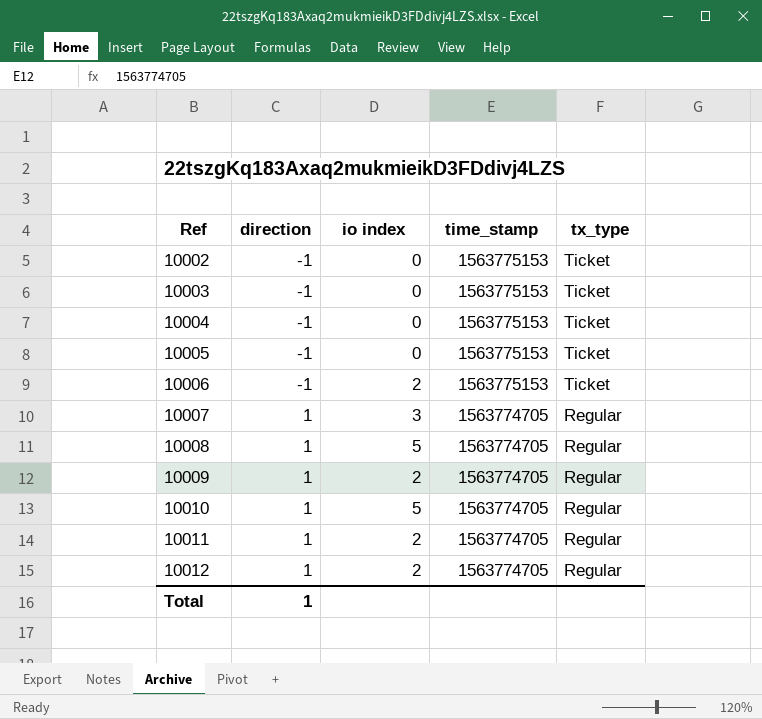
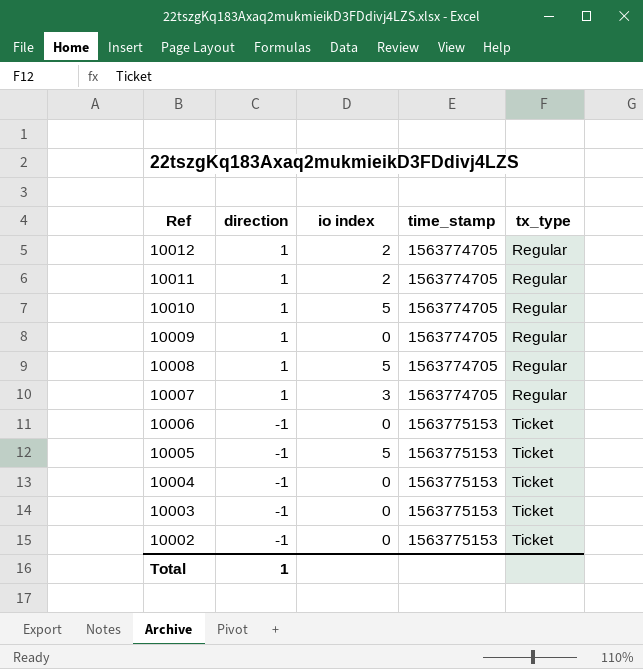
row order: Ref ascending -> Ref descending
10009 | io index: 2 -> 0
10006 | io index: 2 -> 0
10005 | io index: 0 -> 5

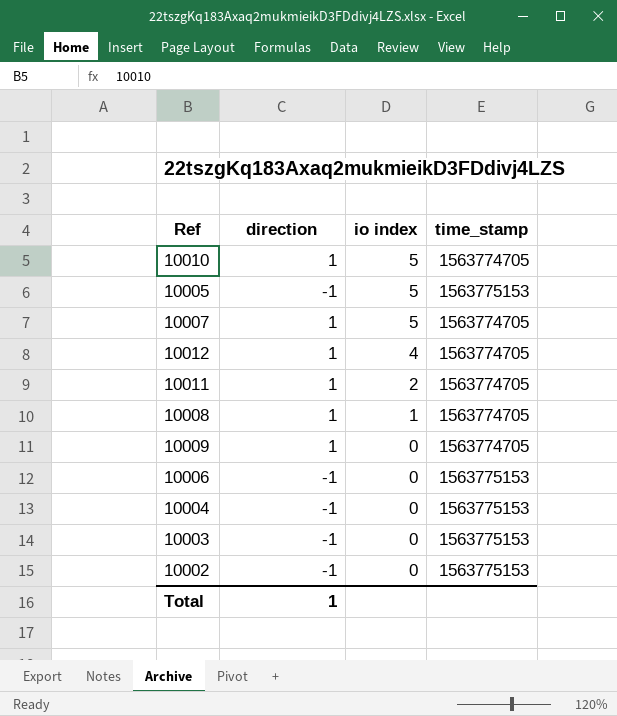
row order: Ref descending -> io index descending
column tx_type | position: 5 -> none
10007 | io index: 3 -> 5
10012 | io index: 2 -> 4
10008 | io index: 5 -> 1

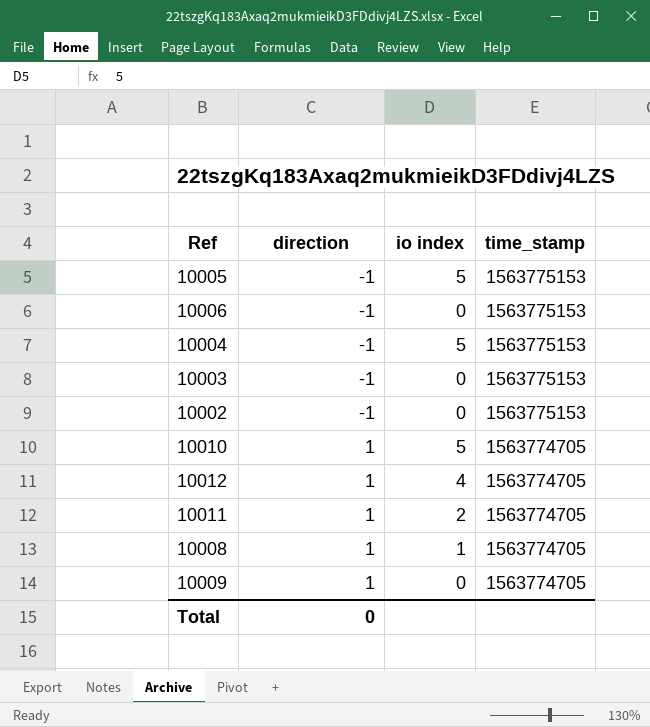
row order: io index descending -> direction ascending
row 10007: 1 | 5 | 1563774705 -> none
10004 | io index: 0 -> 5
Total | direction: 1 -> 0

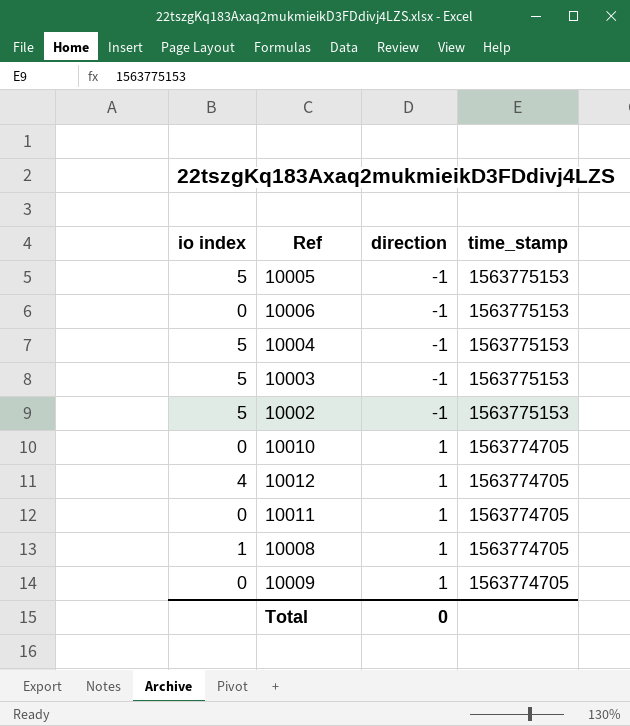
column io index | position: 3 -> 1
10003 | io index: 0 -> 5
10002 | io index: 0 -> 5
10010 | io index: 5 -> 0
10011 | io index: 2 -> 0

